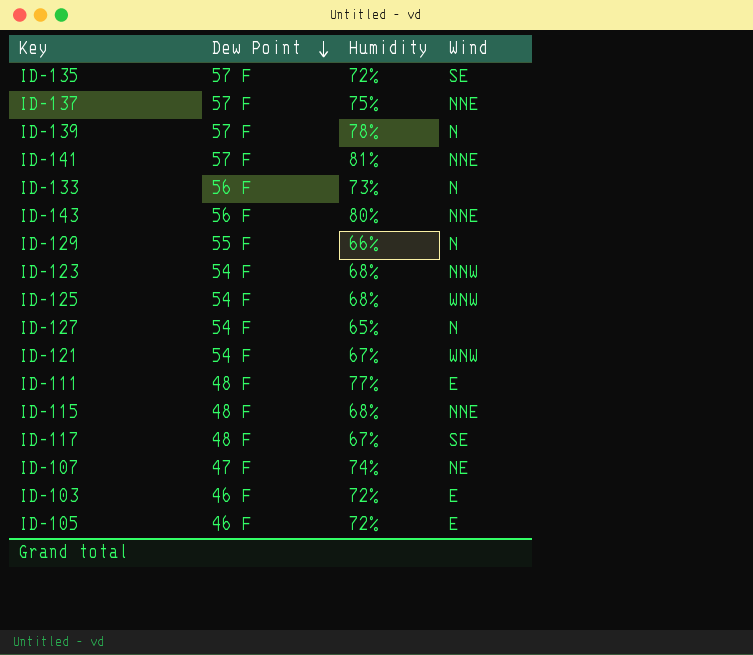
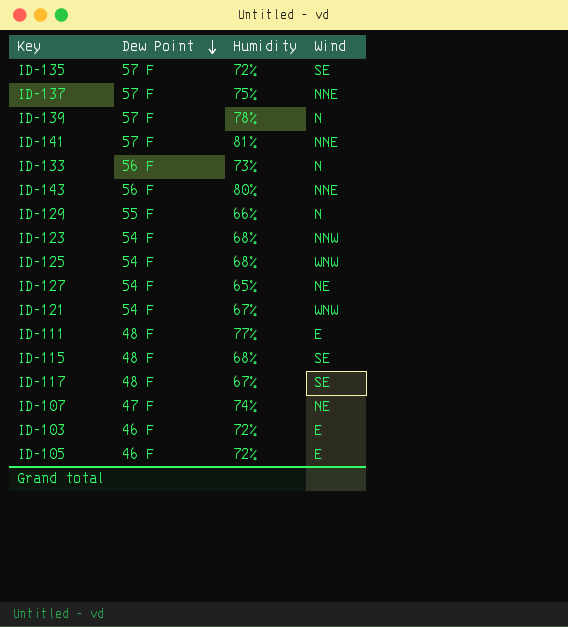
ID-127 | Wind: N -> NE
ID-115 | Wind: NNE -> SE

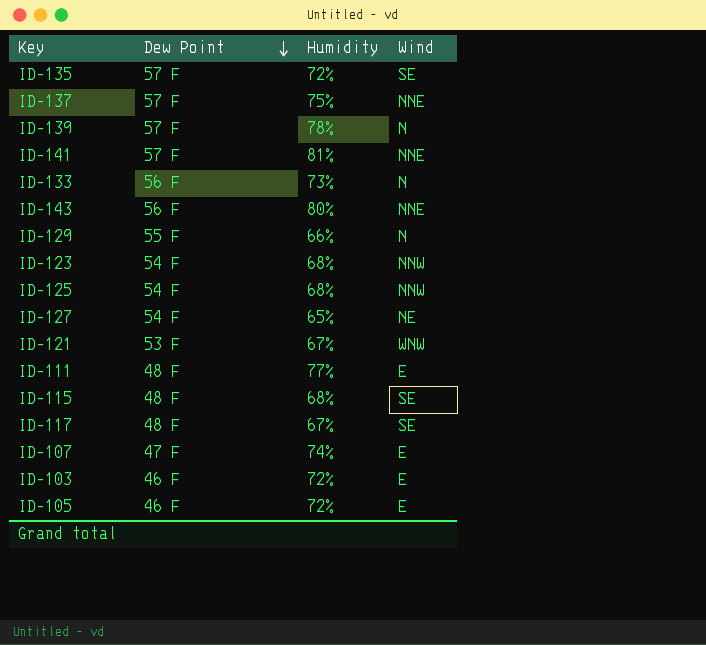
ID-125 | Wind: WNW -> NNW
ID-121 | Dew Point: 54 F -> 53 F
ID-107 | Wind: NE -> E

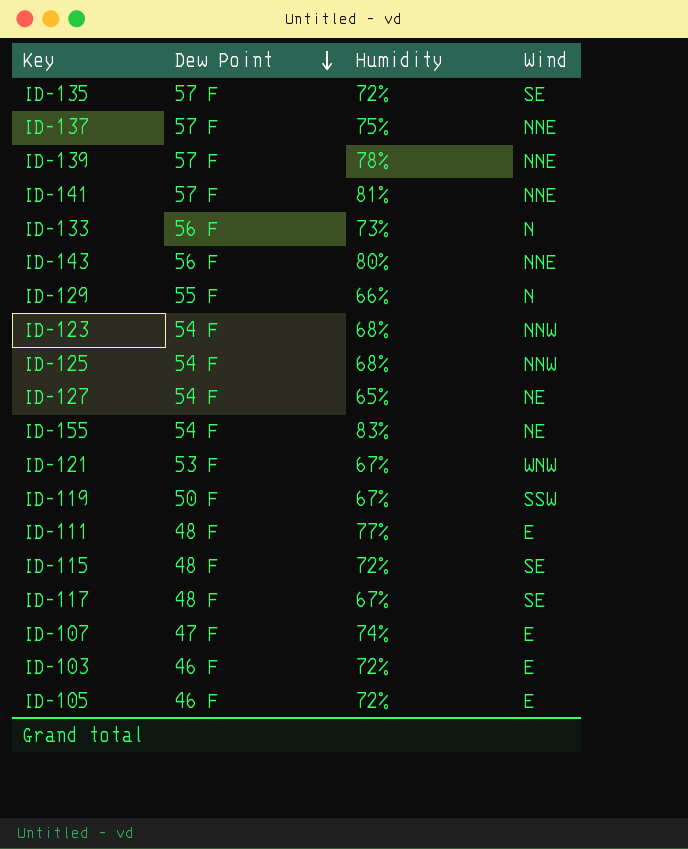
ID-139 | Wind: N -> NNE
row ID-155: none -> 54 F | 83% | NE
row ID-119: none -> 50 F | 67% | SSW
ID-115 | Humidity: 68% -> 72%

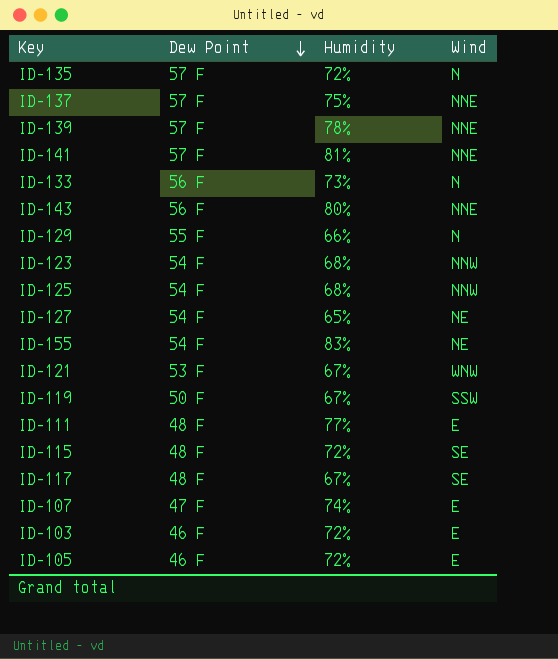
ID-135 | Wind: SE -> N

